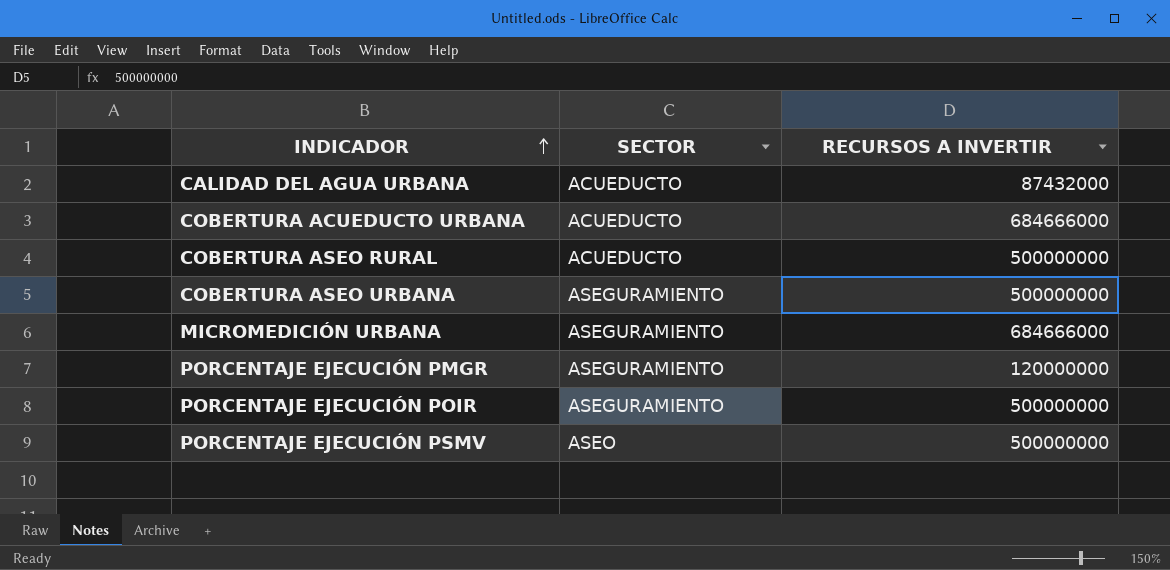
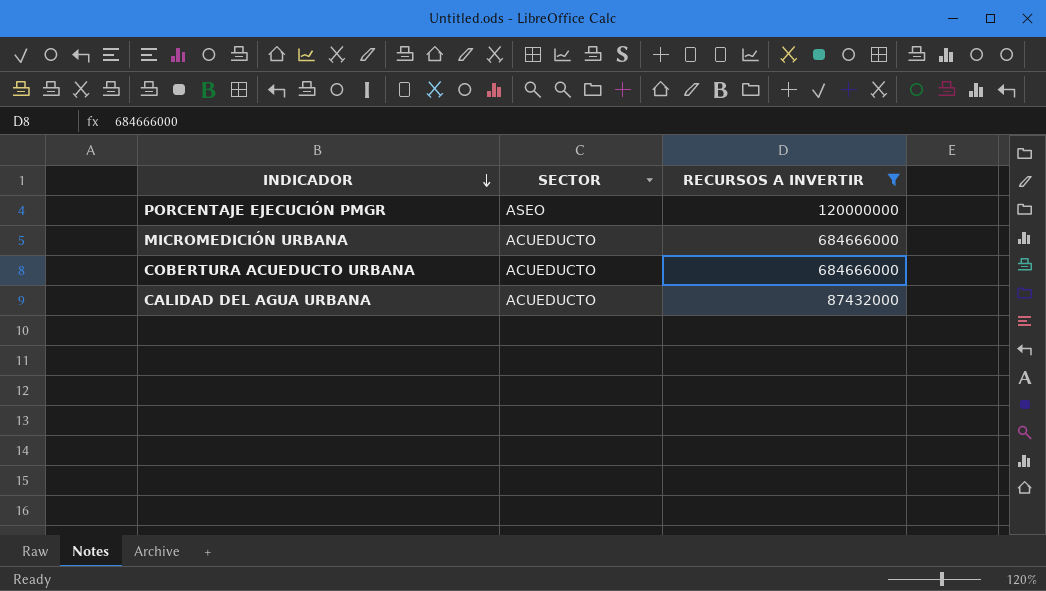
filter: none -> RECURSOS A INVERTIR != 500000000
row order: INDICADOR ascending -> INDICADOR descending
PORCENTAJE EJECUCIÓN PMGR | SECTOR: ASEGURAMIENTO -> ASEO
MICROMEDICIÓN URBANA | SECTOR: ASEGURAMIENTO -> ACUEDUCTO

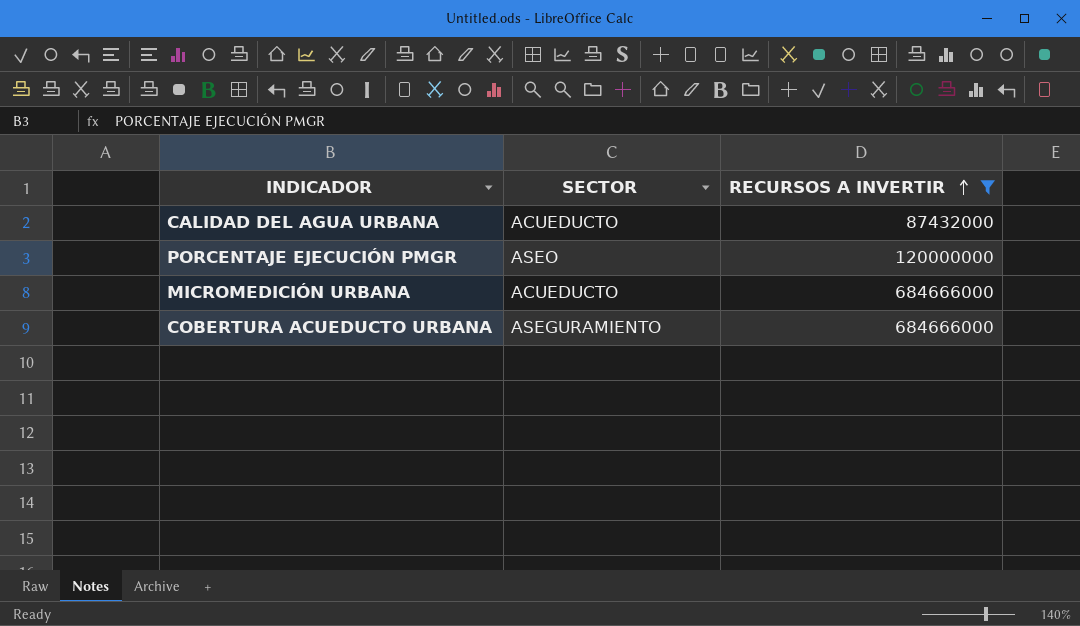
row order: INDICADOR descending -> RECURSOS A INVERTIR ascending
COBERTURA ACUEDUCTO URBANA | SECTOR: ACUEDUCTO -> ASEGURAMIENTO

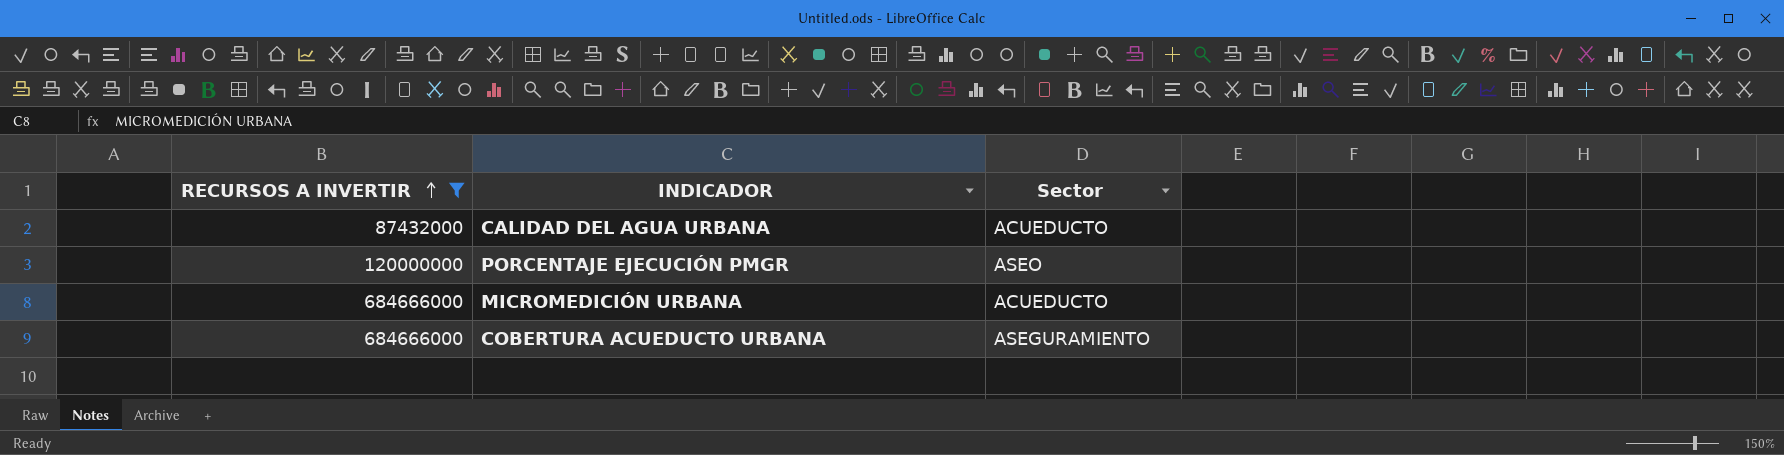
column RECURSOS A INVERTIR | position: 3 -> 1
column name: SECTOR -> Sector

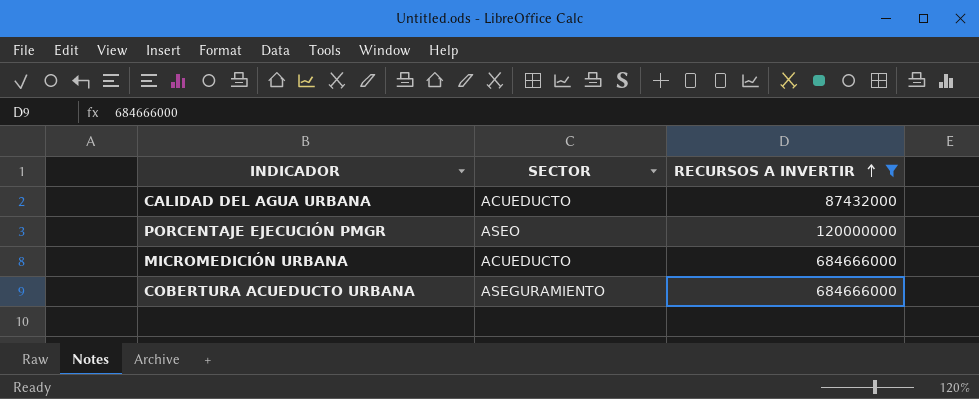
column name: Sector -> SECTOR
column RECURSOS A INVERTIR | position: 1 -> 3

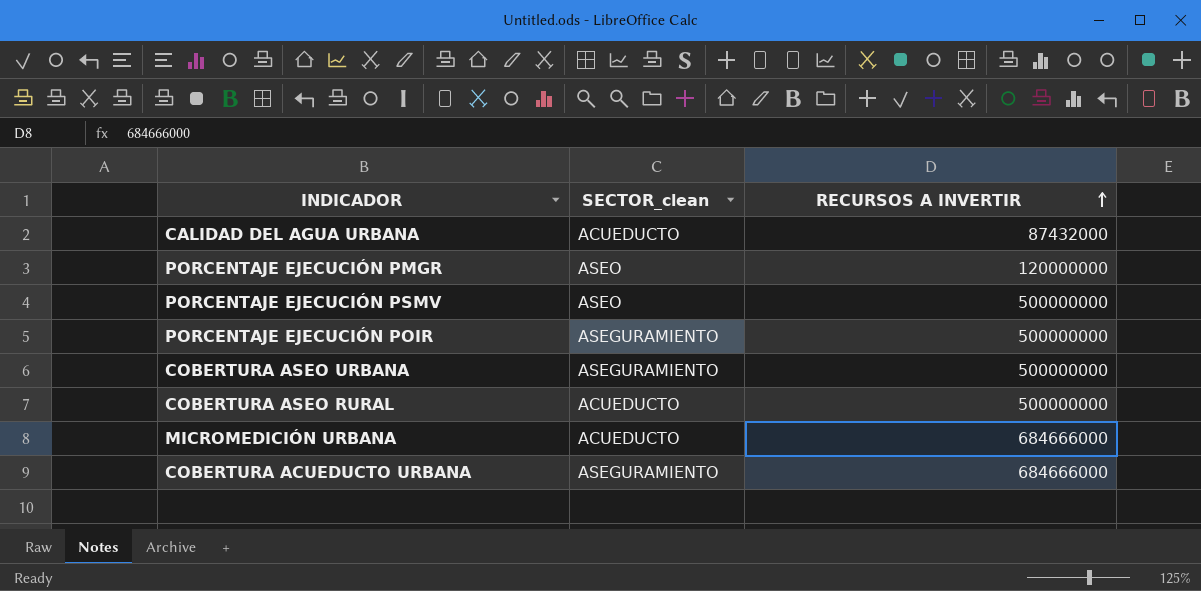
filter: RECURSOS A INVERTIR != 500000000 -> none
column name: SECTOR -> SECTOR_clean

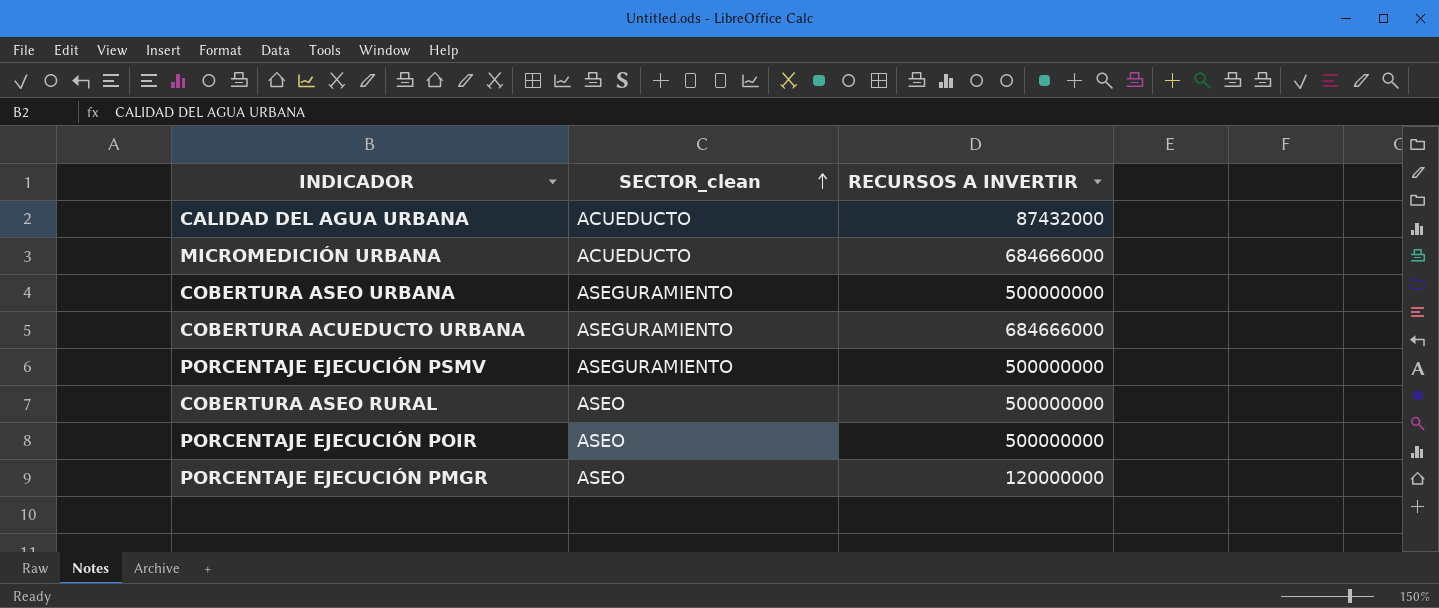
row order: RECURSOS A INVERTIR ascending -> SECTOR_clean ascending
PORCENTAJE EJECUCIÓN PSMV | SECTOR_clean: ASEO -> ASEGURAMIENTO
COBERTURA ASEO RURAL | SECTOR_clean: ACUEDUCTO -> ASEO
PORCENTAJE EJECUCIÓN POIR | SECTOR_clean: ASEGURAMIENTO -> ASEO

